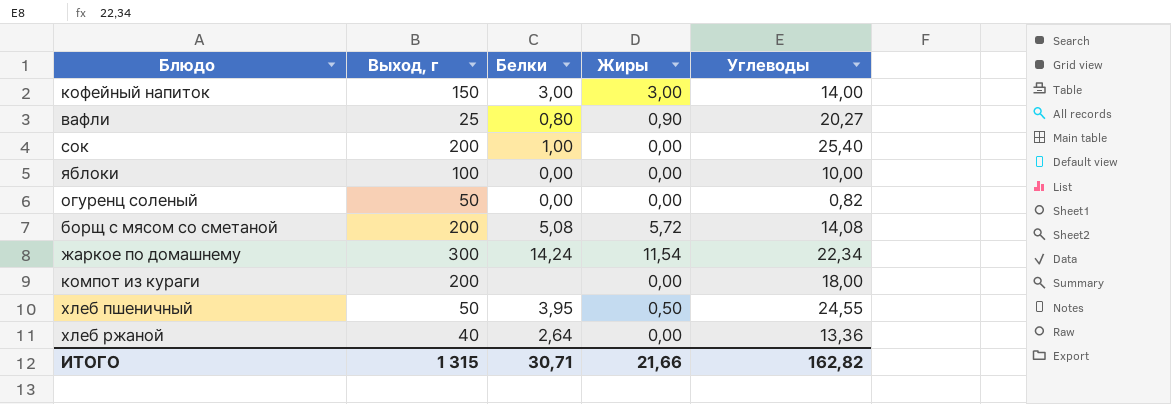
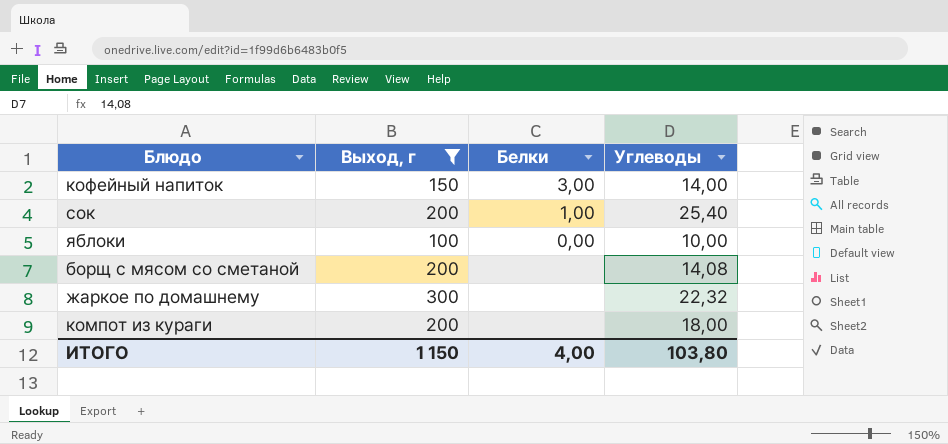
filter: none -> Выход, г >= 100
column Жиры | position: 4 -> none
борщ с мясом со сметаной | Белки: 5,08 -> none
жаркое по домашнему | Белки: 14,24 -> none
жаркое по домашнему | Углеводы: 22,34 -> 22,32
ИТОГО | Выход, г: 1 315 -> 1 150
ИТОГО | Белки: 30,71 -> 4,00
ИТОГО | Углеводы: 162,82 -> 103,80

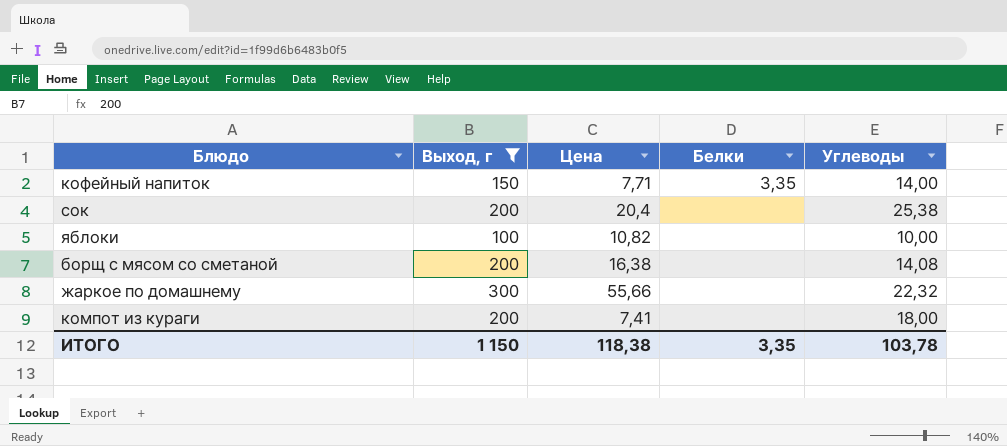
column Цена | position: none -> 3
кофейный напиток | Белки: 3,00 -> 3,35
сок | Белки: 1,00 -> none
сок | Углеводы: 25,40 -> 25,38
яблоки | Белки: 0,00 -> none
ИТОГО | Белки: 4,00 -> 3,35
ИТОГО | Углеводы: 103,80 -> 103,78

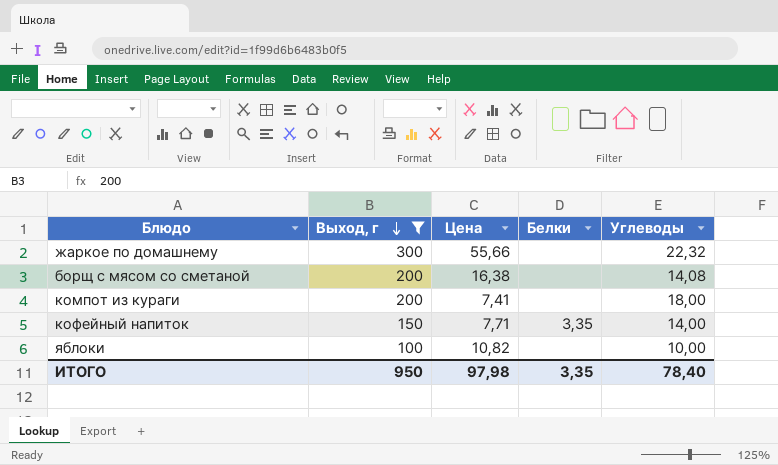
row order: none -> Выход, г descending
row сок: 200 | 20,4 | none | 25,38 -> none
ИТОГО | Выход, г: 1 150 -> 950
ИТОГО | Цена: 118,38 -> 97,98
ИТОГО | Углеводы: 103,78 -> 78,40

